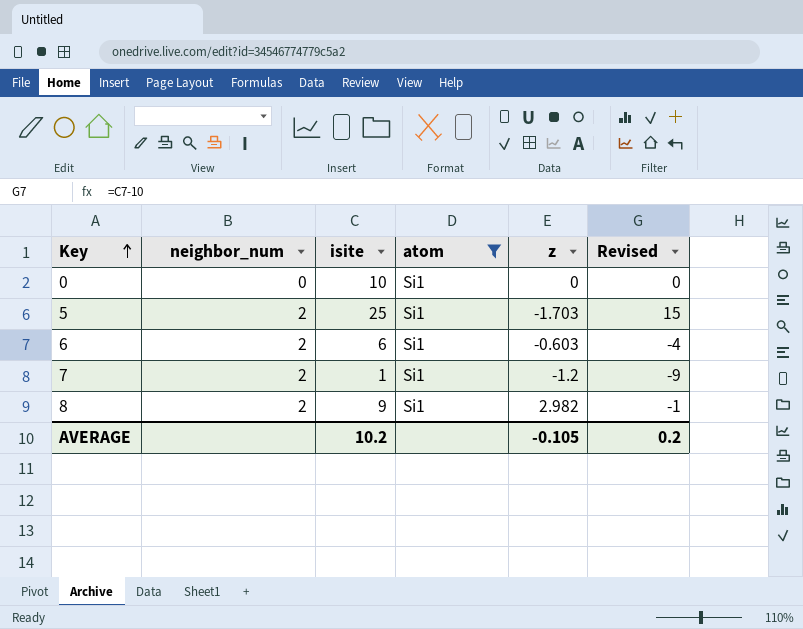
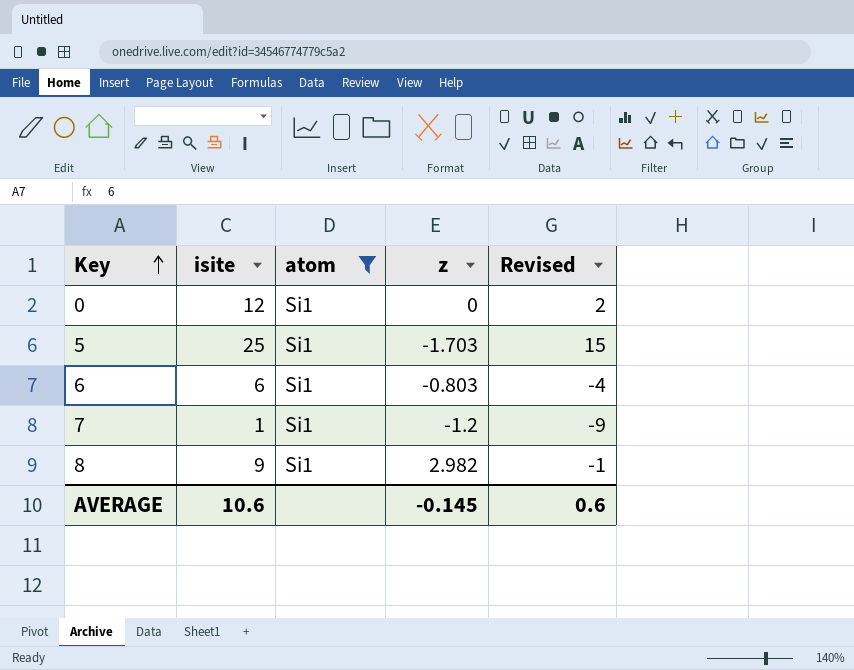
column neighbor_num | position: 2 -> none
0 | isite: 10 -> 12
0 | Revised: 0 -> 2
6 | z: -0.603 -> -0.803
AVERAGE | isite: 10.2 -> 10.6
AVERAGE | z: -0.105 -> -0.145
AVERAGE | Revised: 0.2 -> 0.6

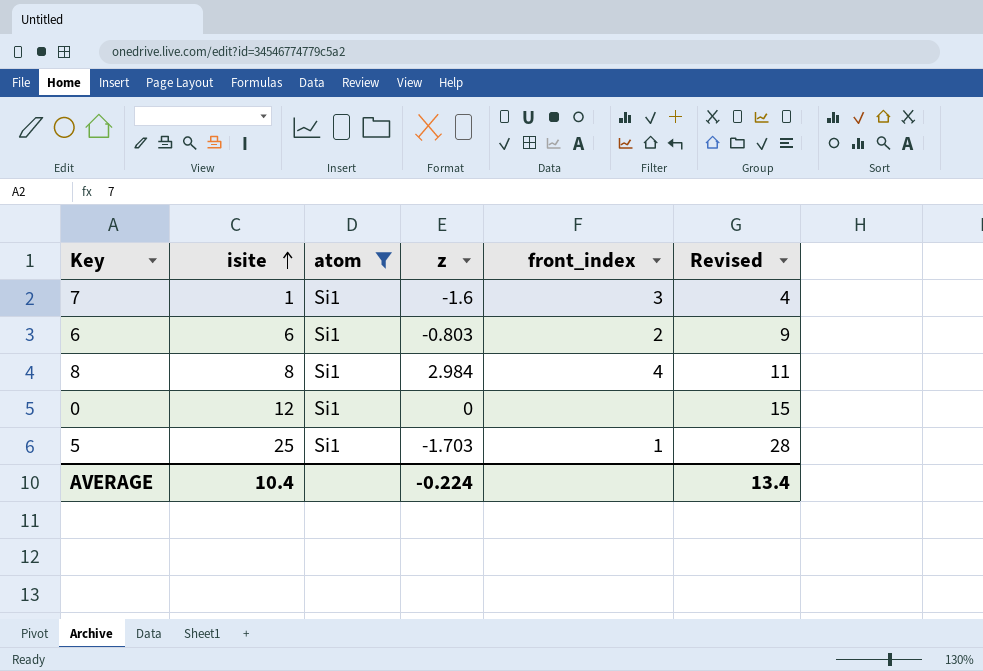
row order: Key ascending -> isite ascending
column front_index | position: none -> 5
column Revised | formula: [isite] - 10 -> [isite] + 3
7 | z: -1.2 -> -1.6
8 | isite: 9 -> 8
8 | z: 2.982 -> 2.984
AVERAGE | isite: 10.6 -> 10.4
AVERAGE | z: -0.145 -> -0.224
AVERAGE | Revised: 0.6 -> 13.4

